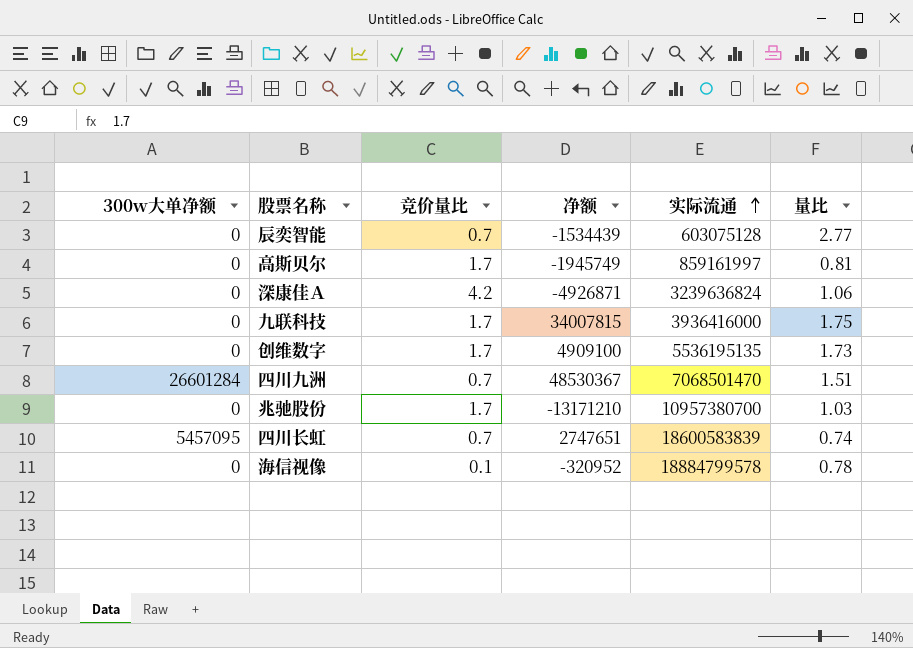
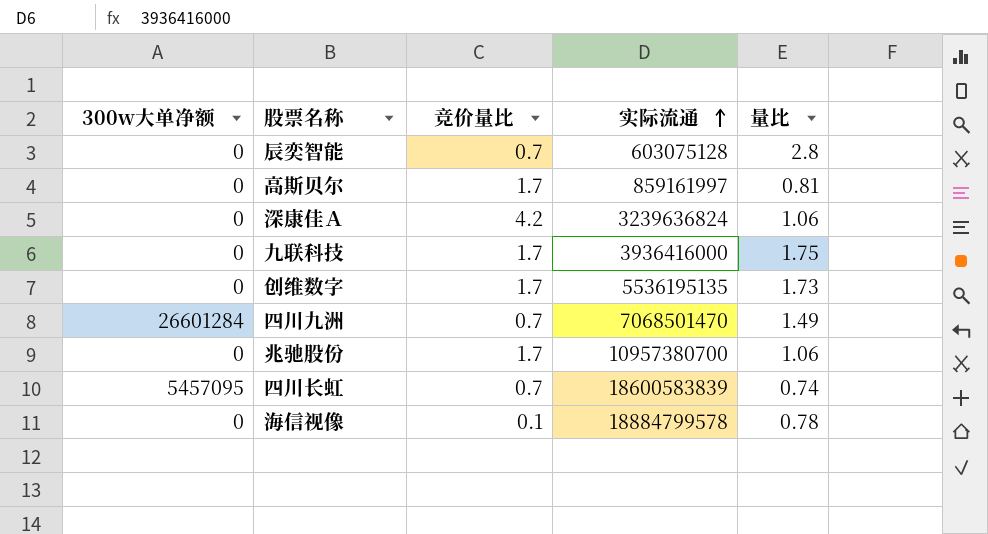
column 净额 | position: 4 -> none
辰奕智能 | 量比: 2.77 -> 2.8
四川九洲 | 量比: 1.51 -> 1.49
兆驰股份 | 量比: 1.03 -> 1.06

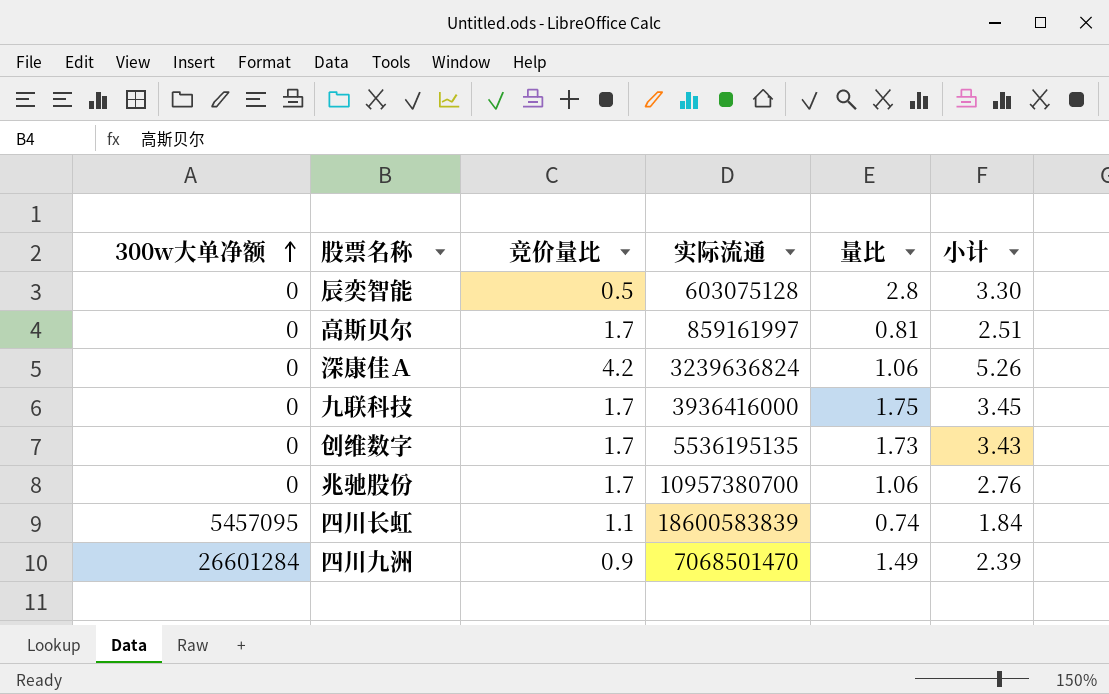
row order: 实际流通 ascending -> 300w大单净额 ascending
column 小计 | formula: none -> [竞价量比] + [量比]
row 海信视像: 0 | 0.1 | 18884799578 | 0.78 -> none
辰奕智能 | 竞价量比: 0.7 -> 0.5
四川长虹 | 竞价量比: 0.7 -> 1.1
四川九洲 | 竞价量比: 0.7 -> 0.9

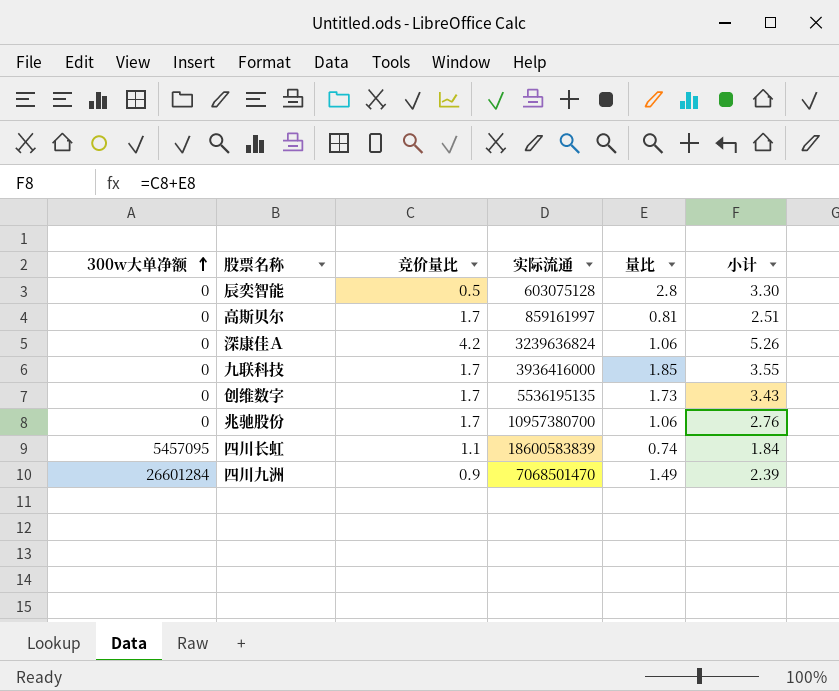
九联科技 | 量比: 1.75 -> 1.85
九联科技 | 小计: 3.45 -> 3.55

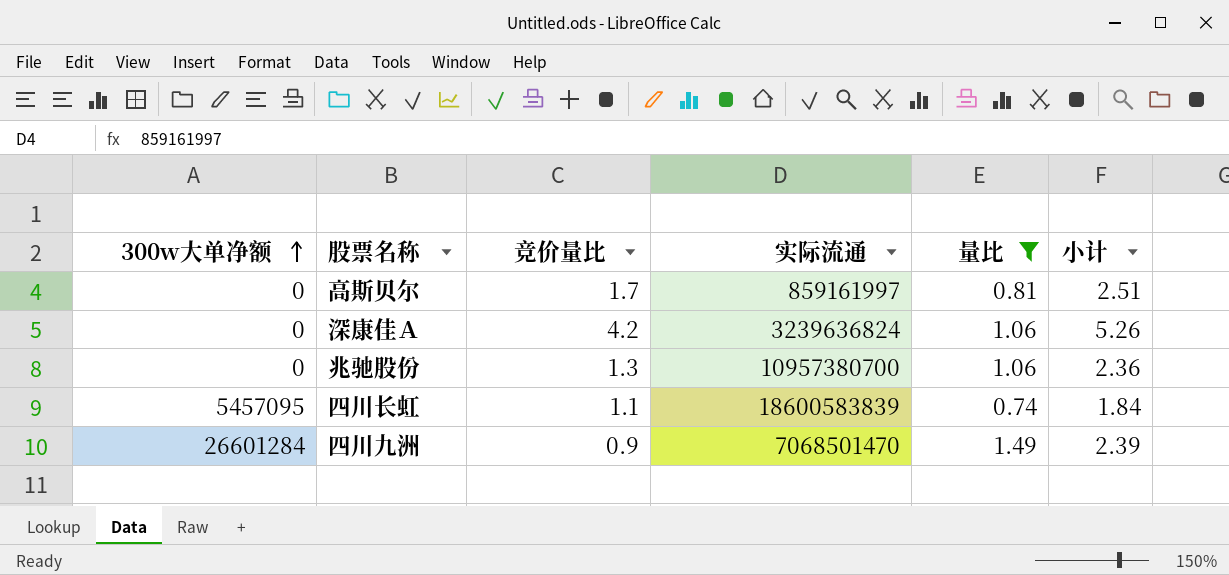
filter: none -> 量比 <= 1.49
兆驰股份 | 竞价量比: 1.7 -> 1.3
兆驰股份 | 小计: 2.76 -> 2.36

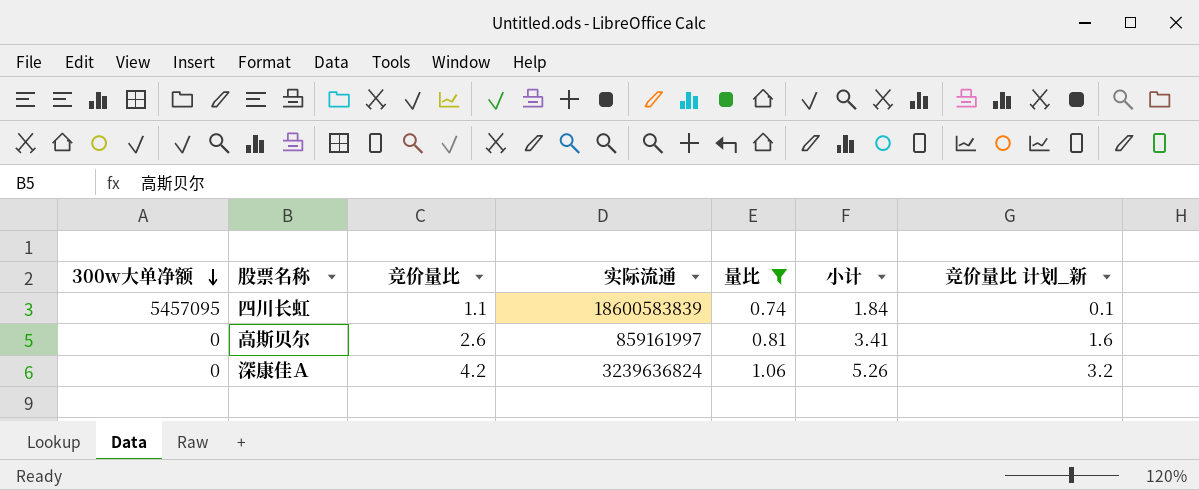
row order: 300w大单净额 ascending -> 300w大单净额 descending
column 竞价量比 计划_新 | formula: none -> [竞价量比] - 1
row 兆驰股份: 0 | 1.3 | 10957380700 | 1.06 | 2.36 -> none
row 四川九洲: 26601284 | 0.9 | 7068501470 | 1.49 | 2.39 -> none
高斯贝尔 | 竞价量比: 1.7 -> 2.6
高斯贝尔 | 小计: 2.51 -> 3.41

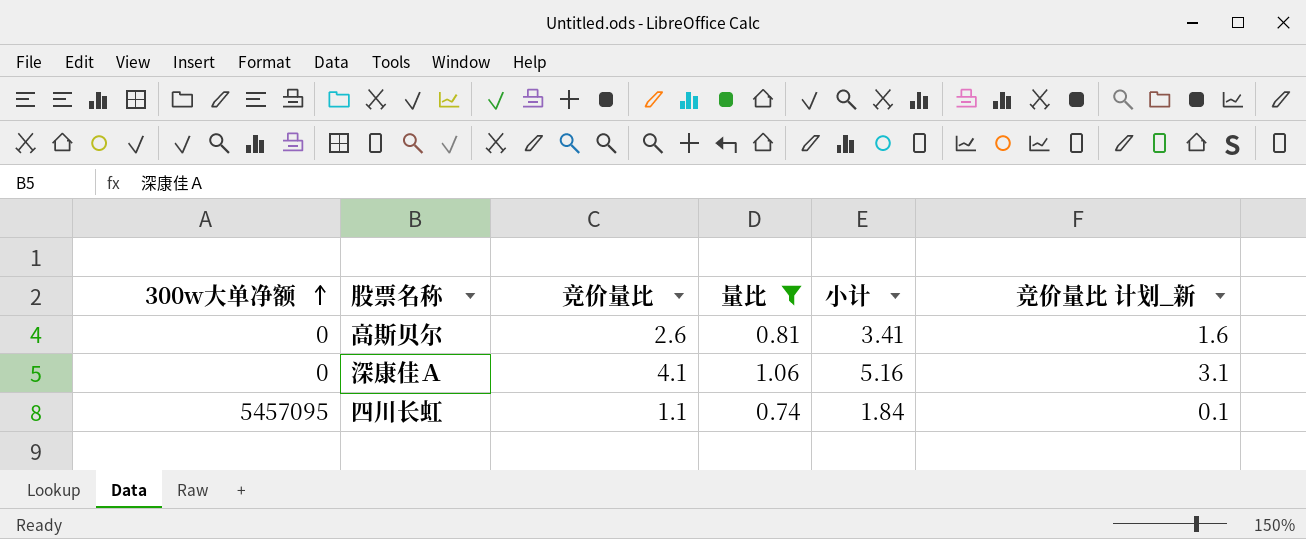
row order: 300w大单净额 descending -> 300w大单净额 ascending
column 实际流通 | position: 4 -> none
深康佳Ａ | 竞价量比: 4.2 -> 4.1
深康佳Ａ | 小计: 5.26 -> 5.16
深康佳Ａ | 竞价量比 计划_新: 3.2 -> 3.1

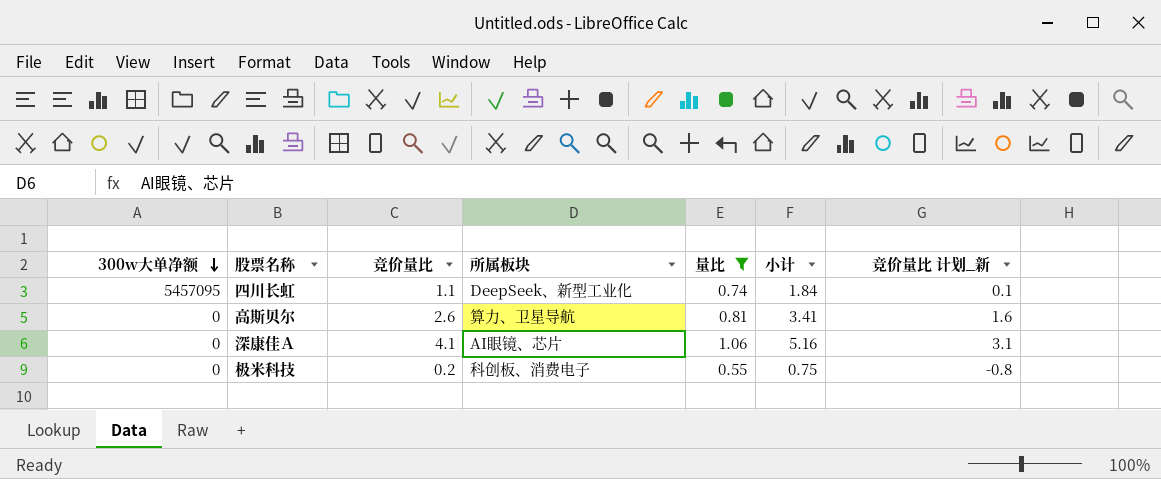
row order: 300w大单净额 ascending -> 300w大单净额 descending
column 所属板块 | position: none -> 4
row 极米科技: none -> 0 | 0.2 | 科创板、消费电子 | 0.55 | 0.75 | -0.8

